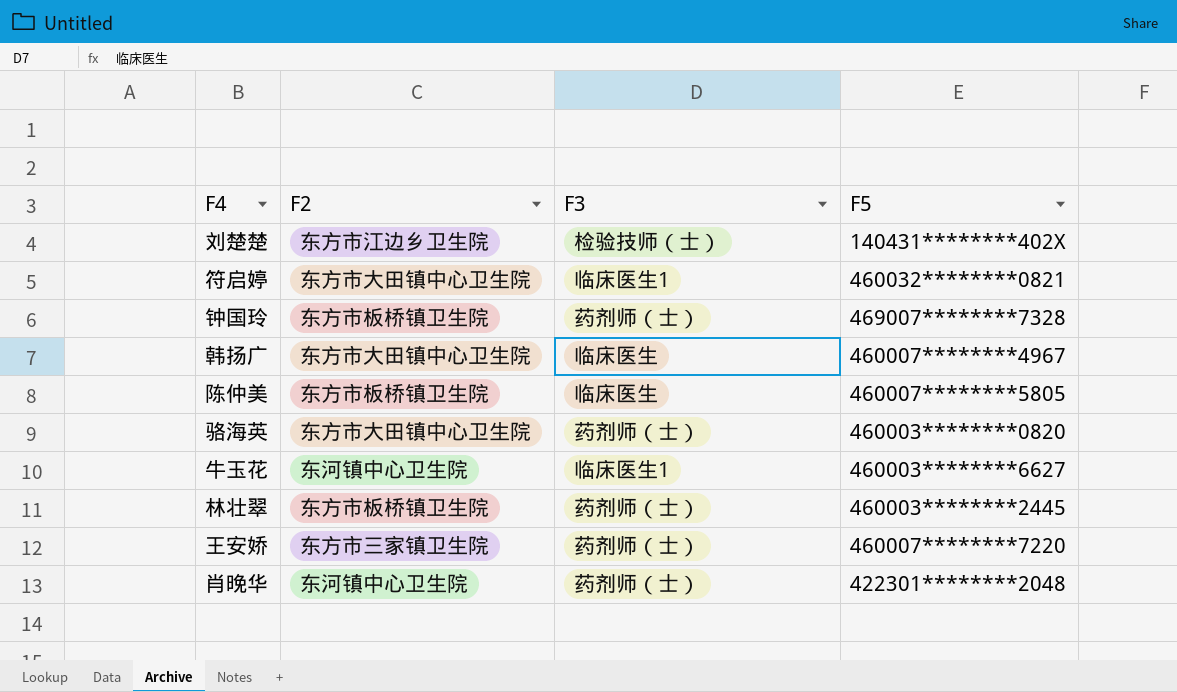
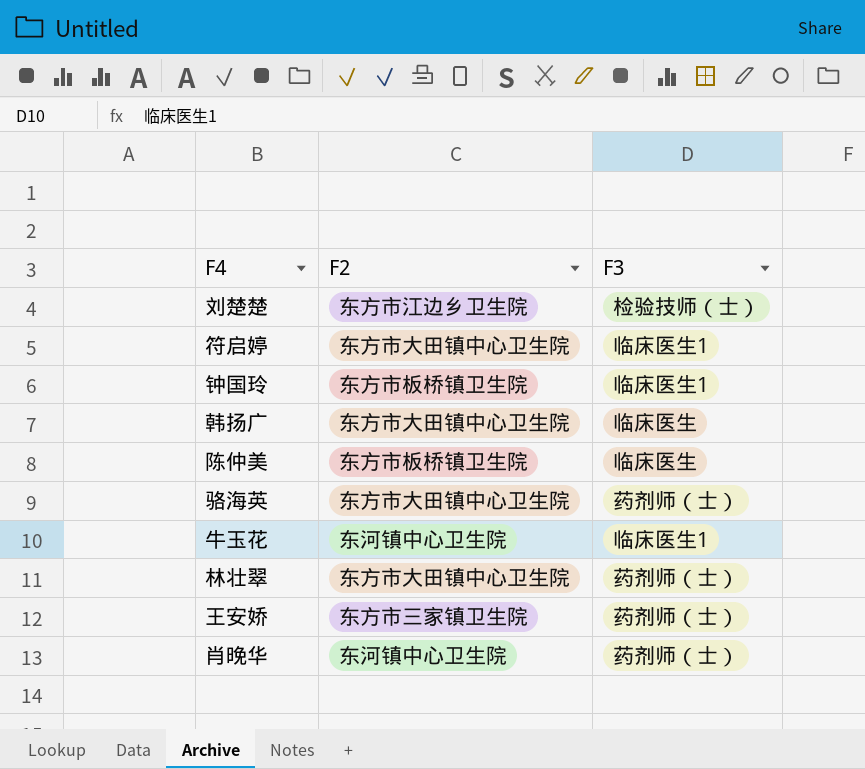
column F5 | position: 4 -> none
钟国玲 | F3: 药剂师（士） -> 临床医生1
林壮翠 | F2: 东方市板桥镇卫生院 -> 东方市大田镇中心卫生院

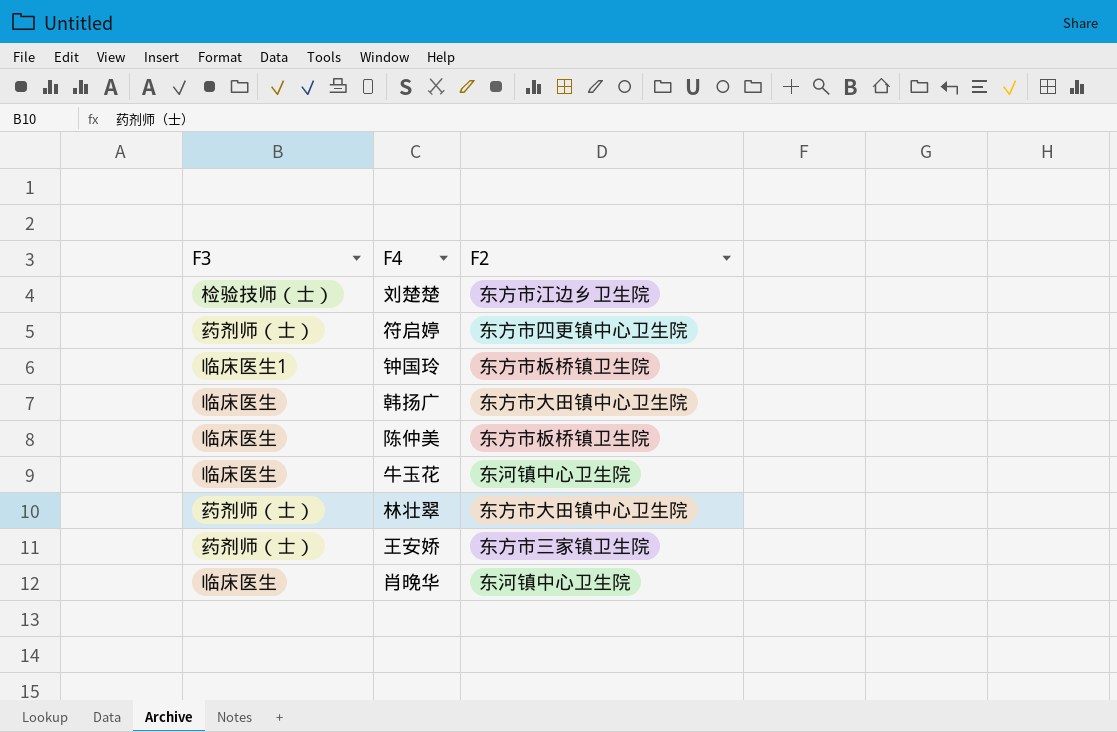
column F3 | position: 3 -> 1
row 骆海英: 东方市大田镇中心卫生院 | 药剂师（士） -> none
符启婷 | F3: 临床医生1 -> 药剂师（士）
符启婷 | F2: 东方市大田镇中心卫生院 -> 东方市四更镇中心卫生院
牛玉花 | F3: 临床医生1 -> 临床医生
肖晚华 | F3: 药剂师（士） -> 临床医生

